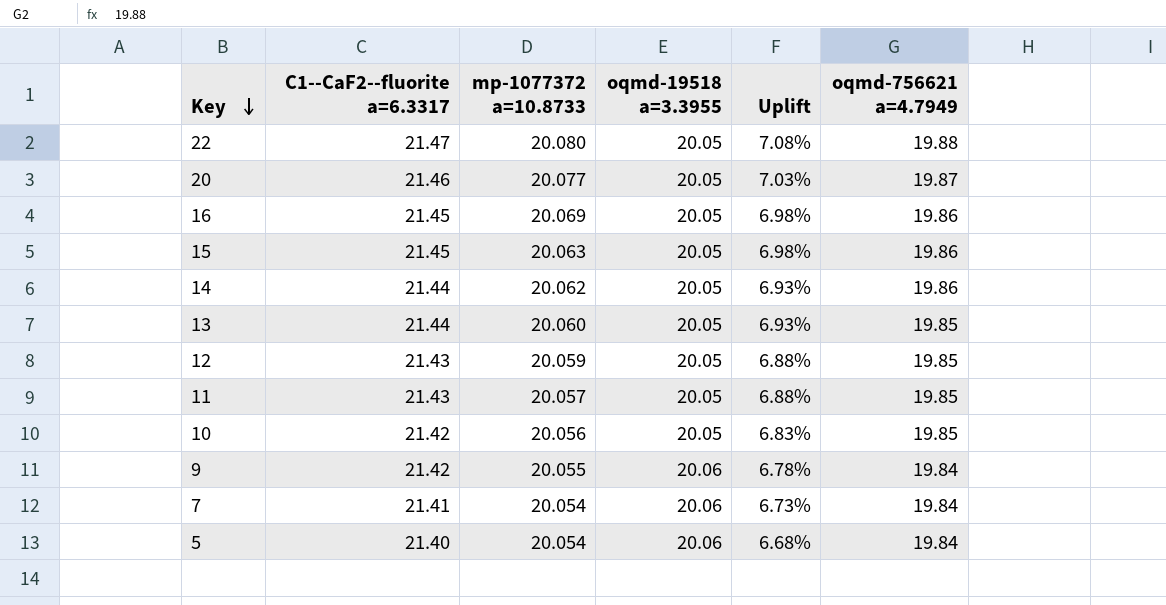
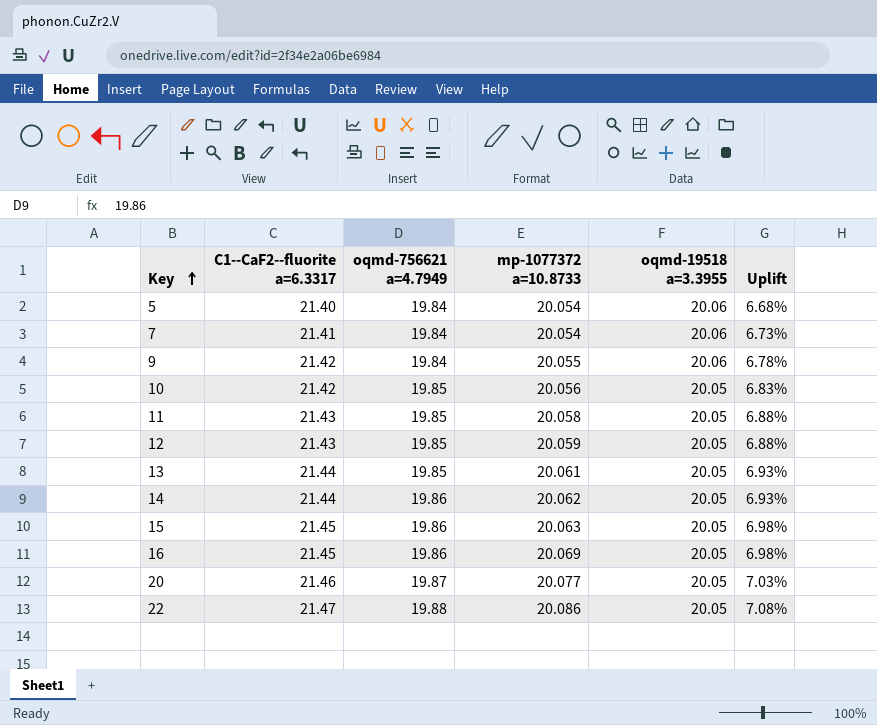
row order: Key descending -> Key ascending
column oqmd-756621 a=4.7949 | position: 6 -> 3
11 | mp-1077372 a=10.8733: 20.057 -> 20.058
13 | mp-1077372 a=10.8733: 20.060 -> 20.061
22 | mp-1077372 a=10.8733: 20.080 -> 20.086

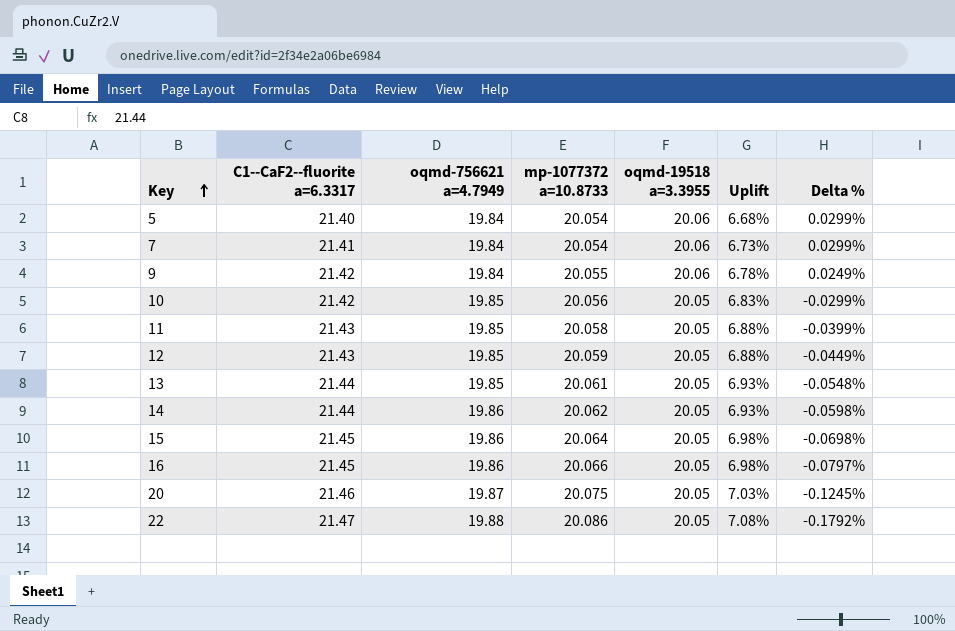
column Delta % | formula: none -> ([oqmd-19518 a=3.3955] - [mp-1077372 a=10.8733]) / [mp-1077372 a=10.8733]
15 | mp-1077372 a=10.8733: 20.063 -> 20.064
16 | mp-1077372 a=10.8733: 20.069 -> 20.066
20 | mp-1077372 a=10.8733: 20.077 -> 20.075

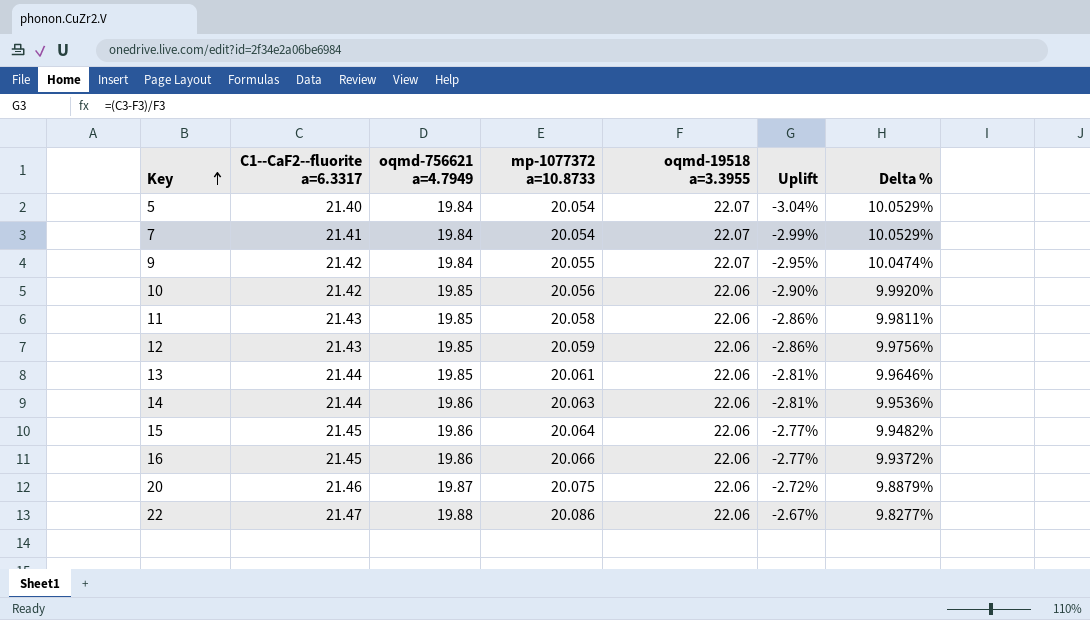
5 | oqmd-19518 a=3.3955: 20.06 -> 22.07
5 | Uplift: 6.68% -> -3.04%
5 | Delta %: 0.0299% -> 10.0529%
7 | oqmd-19518 a=3.3955: 20.06 -> 22.07
7 | Uplift: 6.73% -> -2.99%
7 | Delta %: 0.0299% -> 10.0529%
9 | oqmd-19518 a=3.3955: 20.06 -> 22.07
9 | Uplift: 6.78% -> -2.95%
9 | Delta %: 0.0249% -> 10.0474%
10 | oqmd-19518 a=3.3955: 20.05 -> 22.06
10 | Uplift: 6.83% -> -2.90%
10 | Delta %: -0.0299% -> 9.9920%
11 | oqmd-19518 a=3.3955: 20.05 -> 22.06
11 | Uplift: 6.88% -> -2.86%
11 | Delta %: -0.0399% -> 9.9811%
12 | oqmd-19518 a=3.3955: 20.05 -> 22.06
12 | Uplift: 6.88% -> -2.86%
12 | Delta %: -0.0449% -> 9.9756%
13 | oqmd-19518 a=3.3955: 20.05 -> 22.06
13 | Uplift: 6.93% -> -2.81%
13 | Delta %: -0.0548% -> 9.9646%
14 | mp-1077372 a=10.8733: 20.062 -> 20.063
14 | oqmd-19518 a=3.3955: 20.05 -> 22.06
14 | Uplift: 6.93% -> -2.81%
14 | Delta %: -0.0598% -> 9.9536%
15 | oqmd-19518 a=3.3955: 20.05 -> 22.06
15 | Uplift: 6.98% -> -2.77%
15 | Delta %: -0.0698% -> 9.9482%
16 | oqmd-19518 a=3.3955: 20.05 -> 22.06
16 | Uplift: 6.98% -> -2.77%
16 | Delta %: -0.0797% -> 9.9372%
20 | oqmd-19518 a=3.3955: 20.05 -> 22.06
20 | Uplift: 7.03% -> -2.72%
20 | Delta %: -0.1245% -> 9.8879%
22 | oqmd-19518 a=3.3955: 20.05 -> 22.06
22 | Uplift: 7.08% -> -2.67%
22 | Delta %: -0.1792% -> 9.8277%

